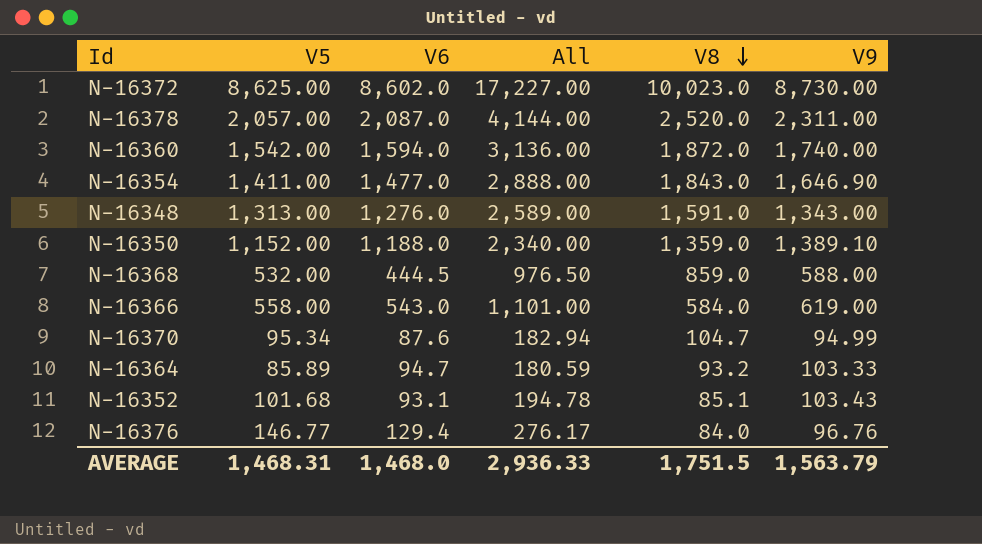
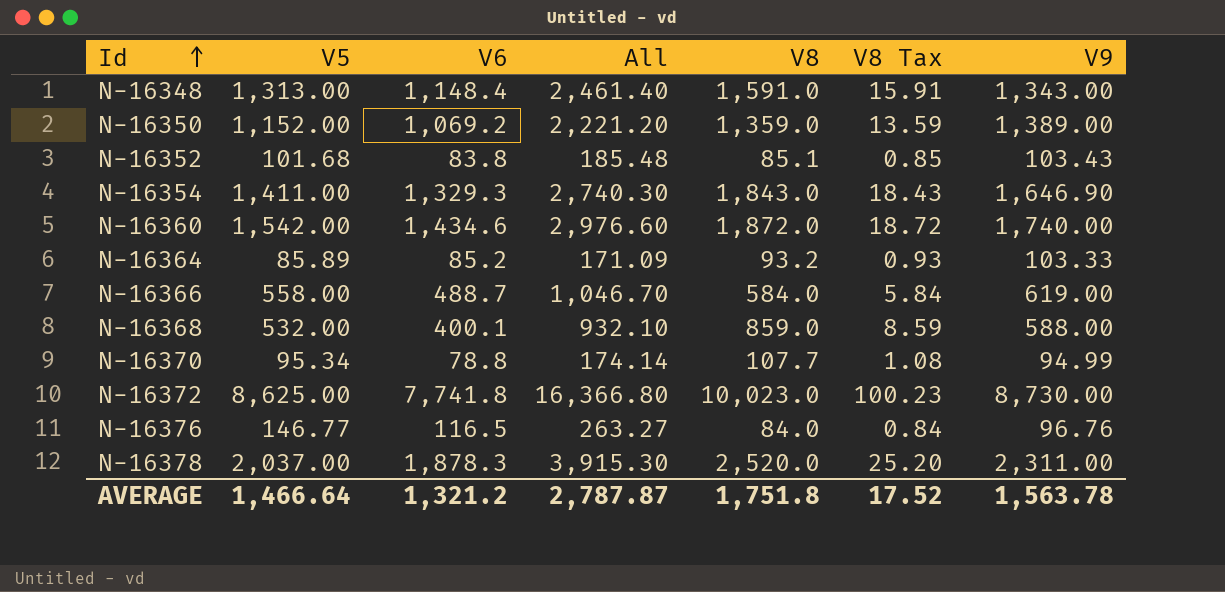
row order: V8 descending -> Id ascending
column V8 Tax | formula: none -> [V8] * 0.01
N-16348 | V6: 1,276.0 -> 1,148.4
N-16348 | All: 2,589.00 -> 2,461.40
N-16350 | V6: 1,188.0 -> 1,069.2
N-16350 | All: 2,340.00 -> 2,221.20
N-16350 | V9: 1,389.10 -> 1,389.00
N-16352 | V6: 93.1 -> 83.8
N-16352 | All: 194.78 -> 185.48
N-16354 | V6: 1,477.0 -> 1,329.3
N-16354 | All: 2,888.00 -> 2,740.30
N-16360 | V6: 1,594.0 -> 1,434.6
N-16360 | All: 3,136.00 -> 2,976.60
N-16364 | V6: 94.7 -> 85.2
N-16364 | All: 180.59 -> 171.09
N-16366 | V6: 543.0 -> 488.7
N-16366 | All: 1,101.00 -> 1,046.70
N-16368 | V6: 444.5 -> 400.1
N-16368 | All: 976.50 -> 932.10
N-16370 | V6: 87.6 -> 78.8
N-16370 | All: 182.94 -> 174.14
N-16370 | V8: 104.7 -> 107.7
N-16372 | V6: 8,602.0 -> 7,741.8
N-16372 | All: 17,227.00 -> 16,366.80
N-16376 | V6: 129.4 -> 116.5
N-16376 | All: 276.17 -> 263.27
N-16378 | V5: 2,057.00 -> 2,037.00
N-16378 | V6: 2,087.0 -> 1,878.3
N-16378 | All: 4,144.00 -> 3,915.30
AVERAGE | V5: 1,468.31 -> 1,466.64
AVERAGE | V6: 1,468.0 -> 1,321.2
AVERAGE | All: 2,936.33 -> 2,787.87
AVERAGE | V8: 1,751.5 -> 1,751.8
AVERAGE | V9: 1,563.79 -> 1,563.78

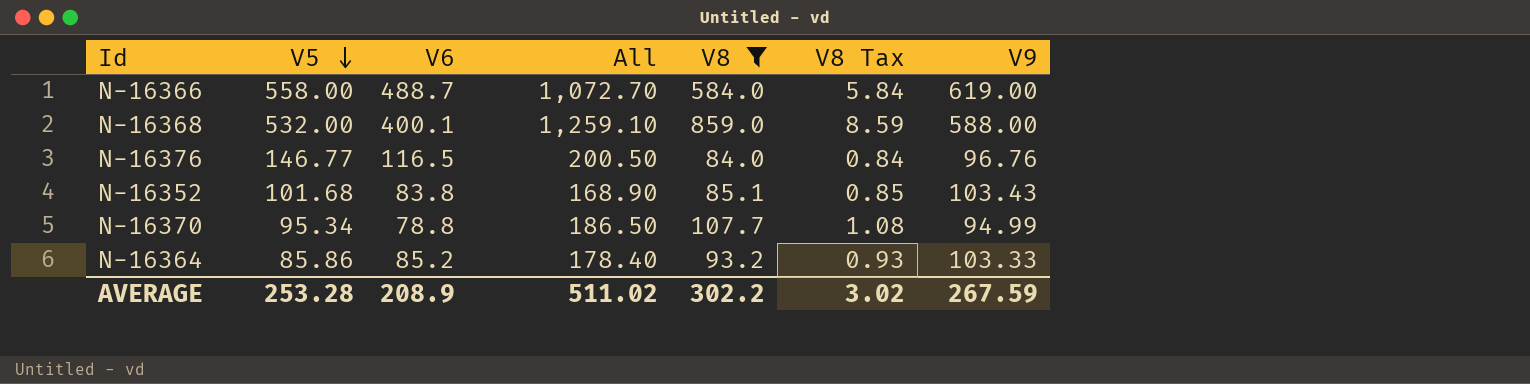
filter: none -> V8 <= 859.0
row order: Id ascending -> V5 descending
column All | formula: [V5] + [V6] -> [V6] + [V8]
N-16364 | V5: 85.89 -> 85.86
AVERAGE | V5: 1,466.64 -> 253.28
AVERAGE | V6: 1,321.2 -> 208.9
AVERAGE | All: 2,787.87 -> 511.02
AVERAGE | V8: 1,751.8 -> 302.2
AVERAGE | V8 Tax: 17.52 -> 3.02
AVERAGE | V9: 1,563.78 -> 267.59

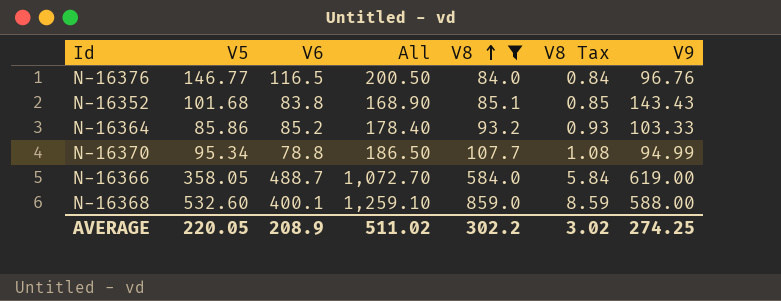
row order: V5 descending -> V8 ascending
N-16352 | V9: 103.43 -> 143.43
N-16366 | V5: 558.00 -> 358.05
N-16368 | V5: 532.00 -> 532.60
AVERAGE | V5: 253.28 -> 220.05
AVERAGE | V9: 267.59 -> 274.25

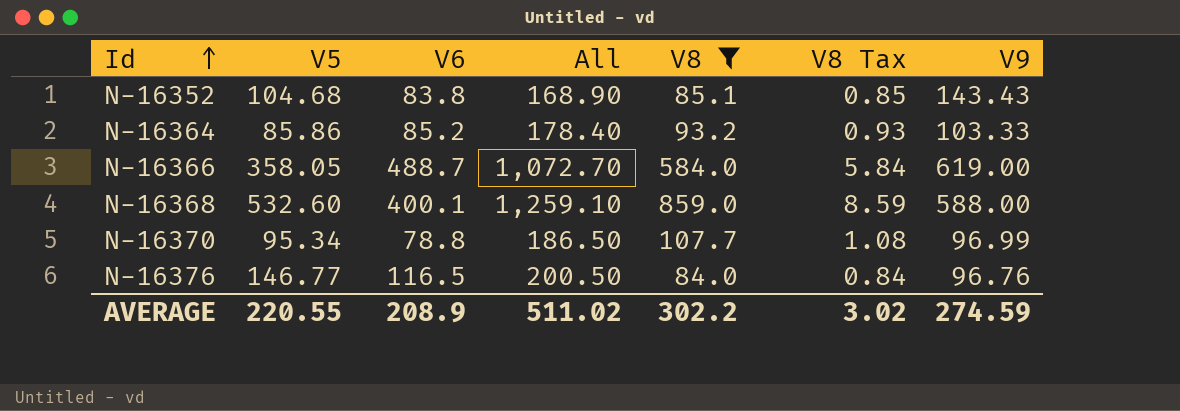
row order: V8 ascending -> Id ascending
N-16352 | V5: 101.68 -> 104.68
N-16370 | V9: 94.99 -> 96.99
AVERAGE | V5: 220.05 -> 220.55
AVERAGE | V9: 274.25 -> 274.59

